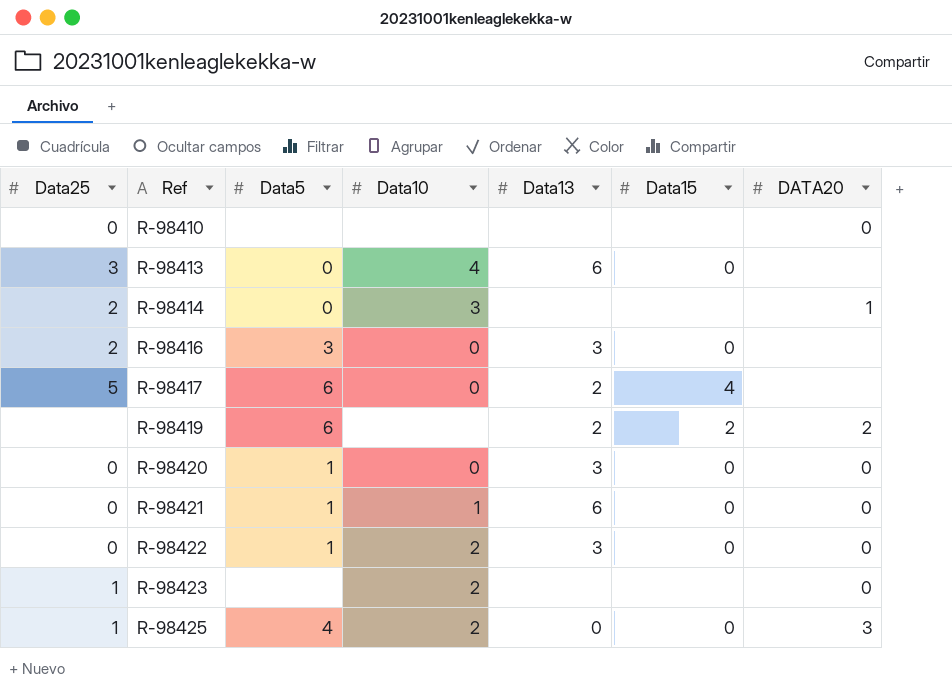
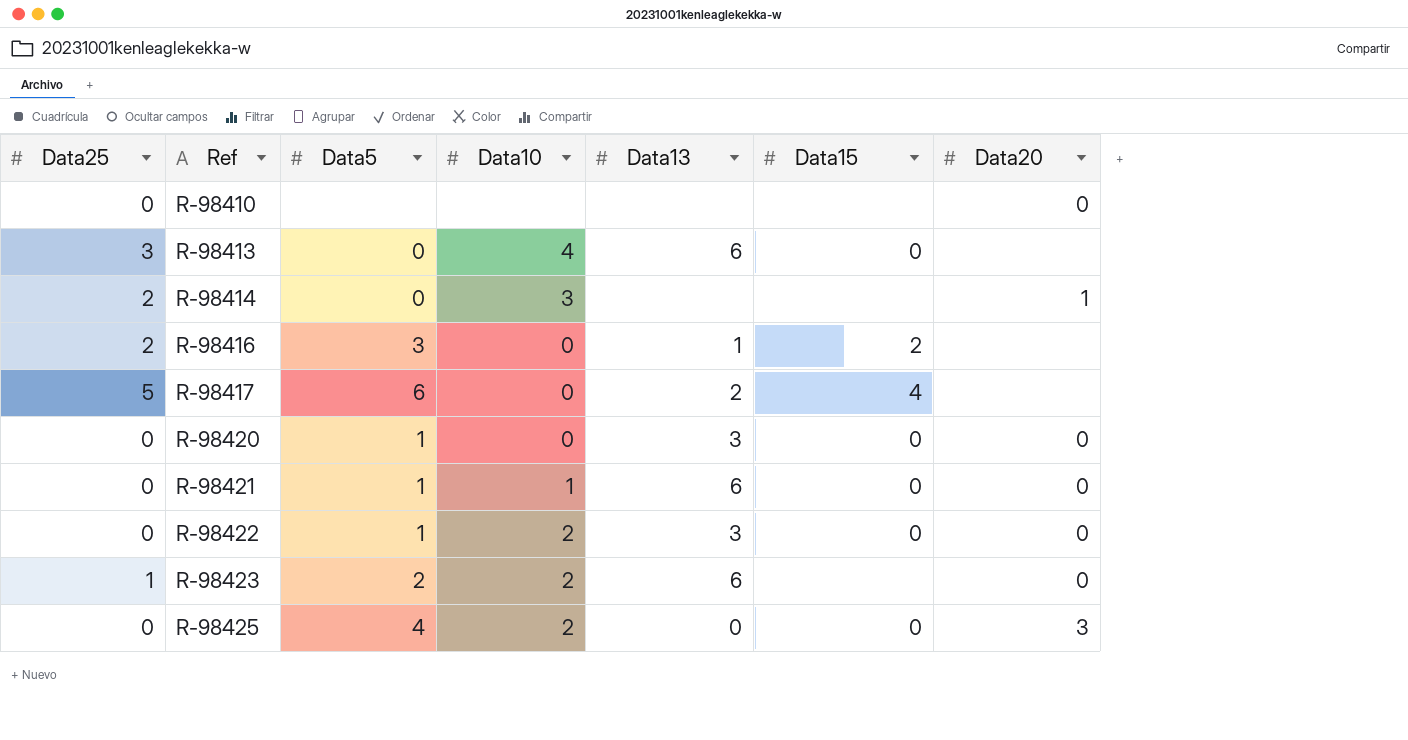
column name: DATA20 -> Data20
row R-98419: none | 6 | none | 2 | 2 | 2 -> none
R-98416 | Data13: 3 -> 1
R-98416 | Data15: 0 -> 2
R-98423 | Data5: none -> 2
R-98423 | Data13: none -> 6
R-98425 | Data25: 1 -> 0

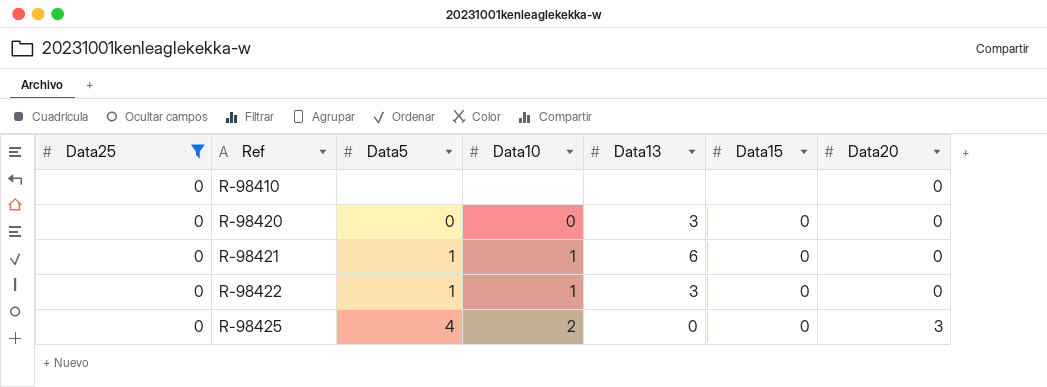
filter: none -> Data25 = 0
R-98420 | Data5: 1 -> 0
R-98422 | Data10: 2 -> 1

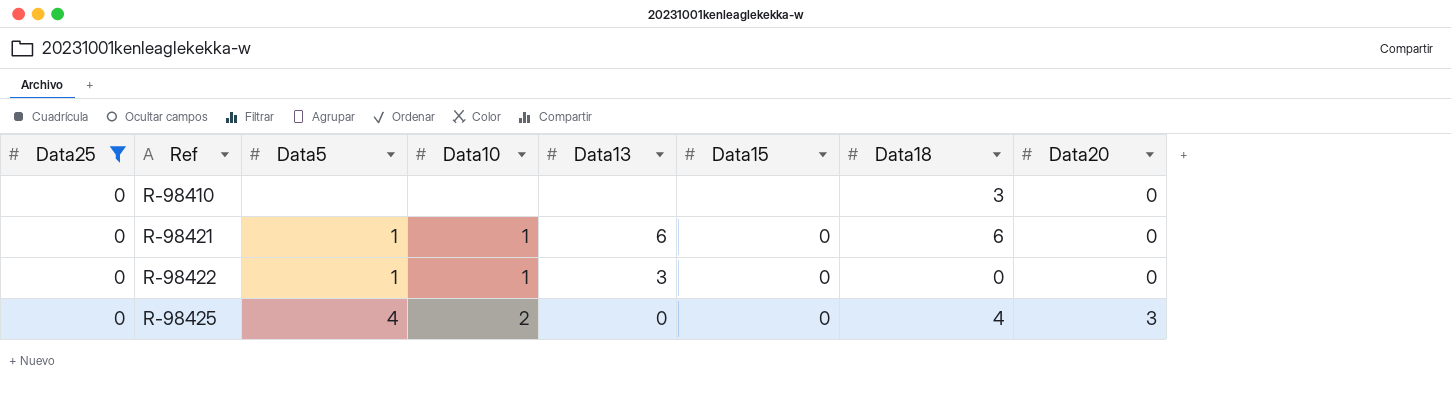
column Data18 | position: none -> 7
row R-98420: 0 | 0 | 0 | 3 | 0 | 0 -> none

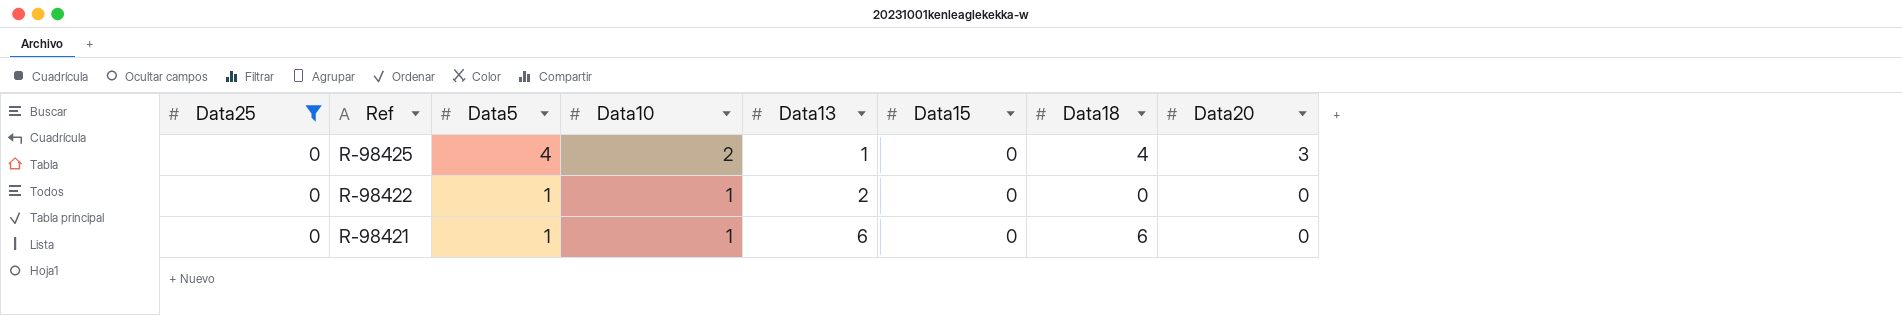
row order: Ref ascending -> Ref descending
row R-98410: 0 | none | none | none | none | 3 | 0 -> none
R-98425 | Data13: 0 -> 1
R-98422 | Data13: 3 -> 2

